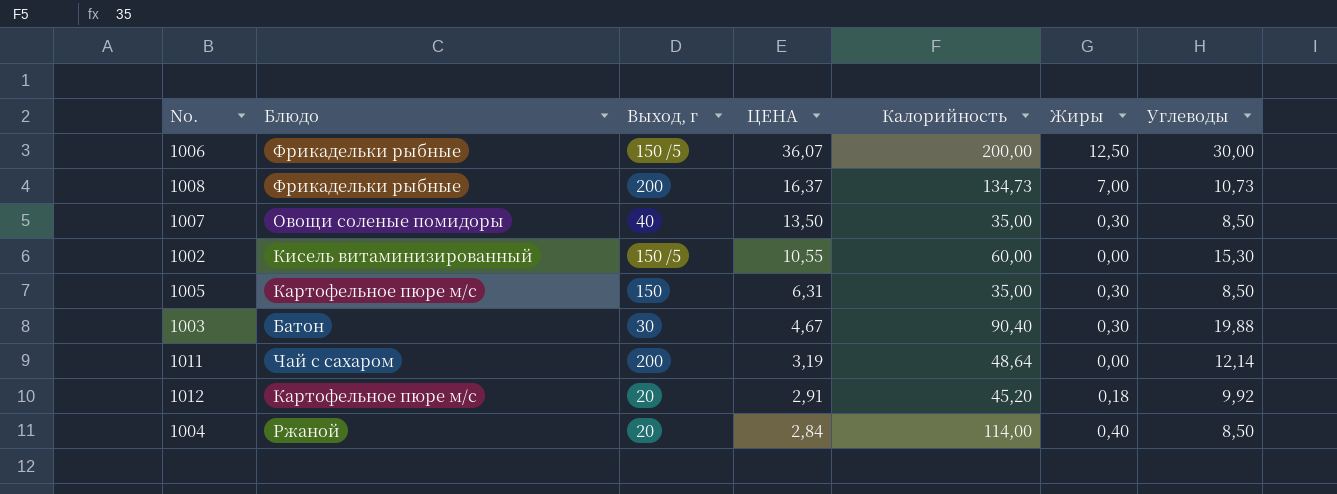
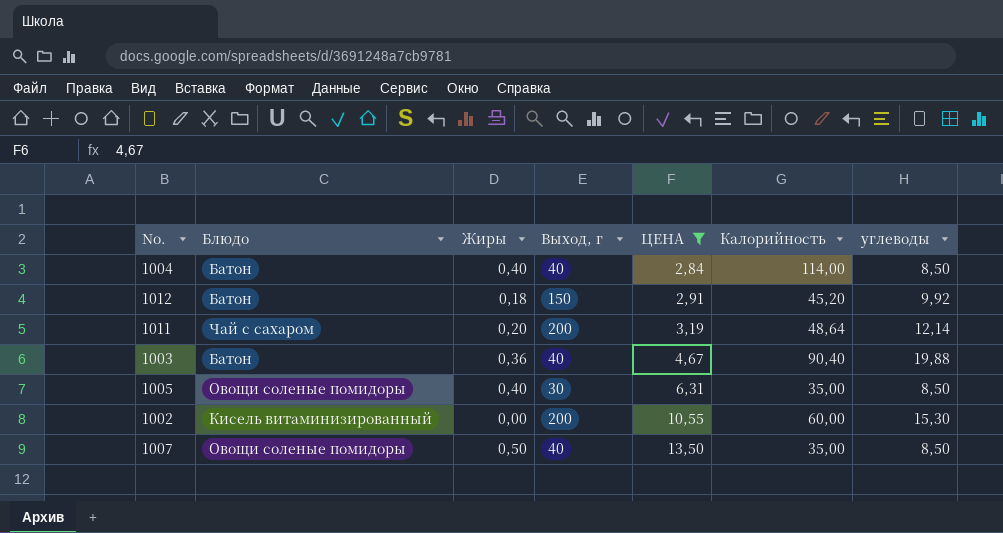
filter: none -> ЦЕНА <= 13,50
row order: ЦЕНА descending -> ЦЕНА ascending
column Жиры | position: 6 -> 3
column name: Углеводы -> углеводы
1004 | Блюдо: Ржаной -> Батон
1004 | Выход, г: 20 -> 40
1012 | Блюдо: Картофельное пюре м/с -> Батон
1012 | Выход, г: 20 -> 150
1011 | Жиры: 0,00 -> 0,20
1003 | Жиры: 0,30 -> 0,36
1003 | Выход, г: 30 -> 40
1005 | Блюдо: Картофельное пюре м/с -> Овощи соленые помидоры
1005 | Жиры: 0,30 -> 0,40
1005 | Выход, г: 150 -> 30
1002 | Выход, г: 150 /5 -> 200
1007 | Жиры: 0,30 -> 0,50

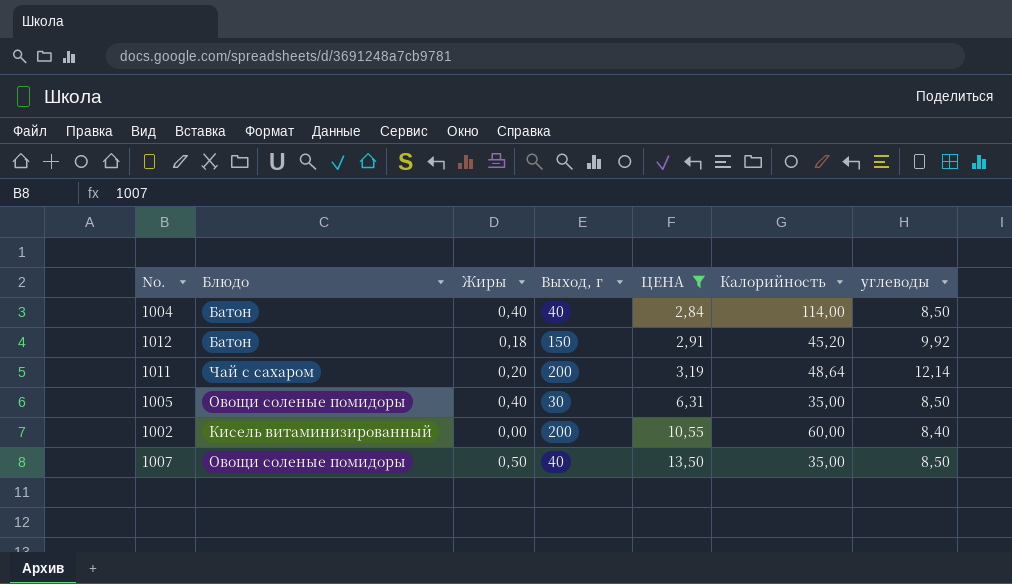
row 1003: Батон | 0,36 | 40 | 4,67 | 90,40 | 19,88 -> none
1002 | углеводы: 15,30 -> 8,40

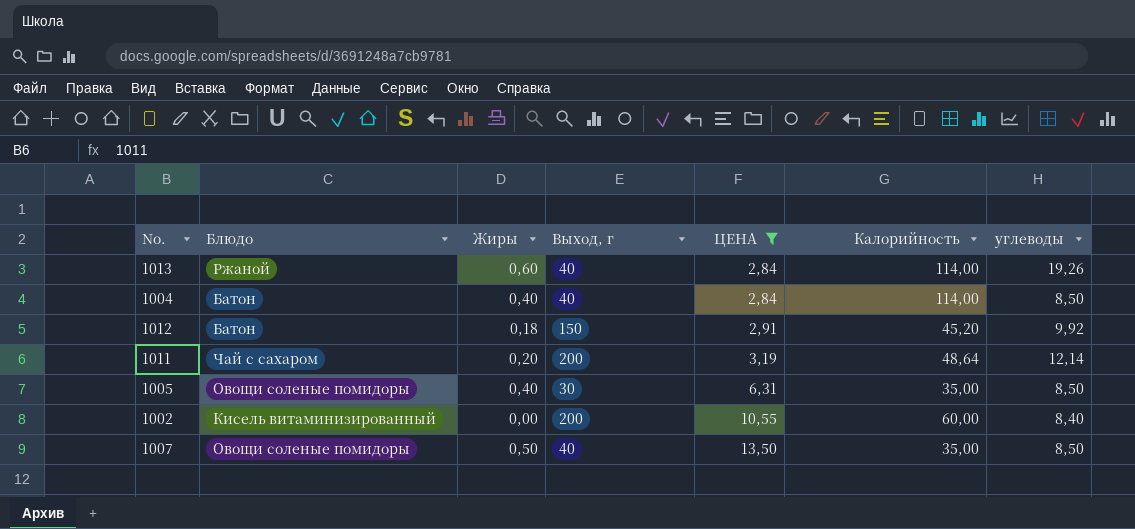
row 1013: none -> Ржаной | 0,60 | 40 | 2,84 | 114,00 | 19,26

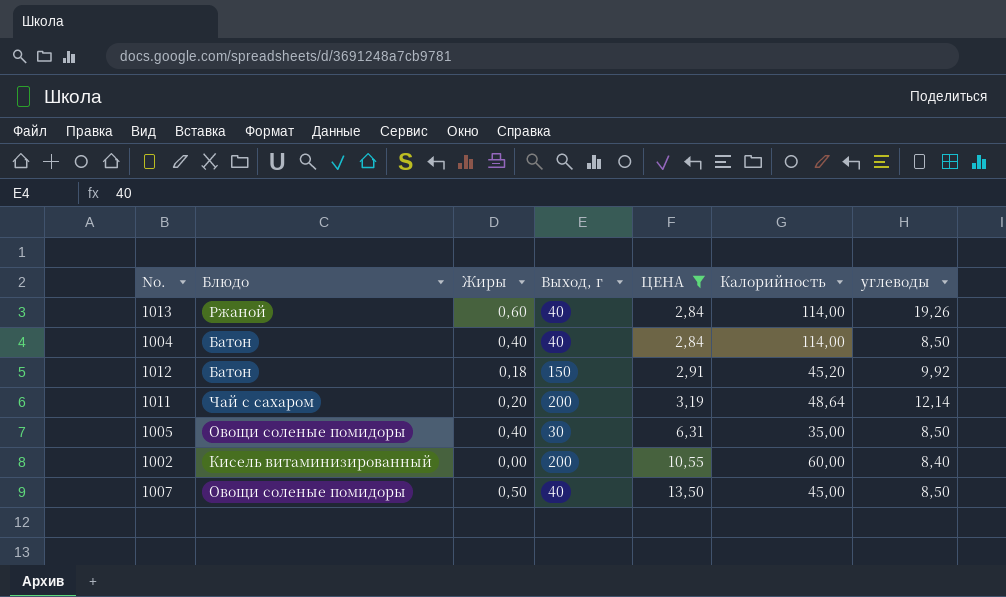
1007 | Калорийность: 35,00 -> 45,00

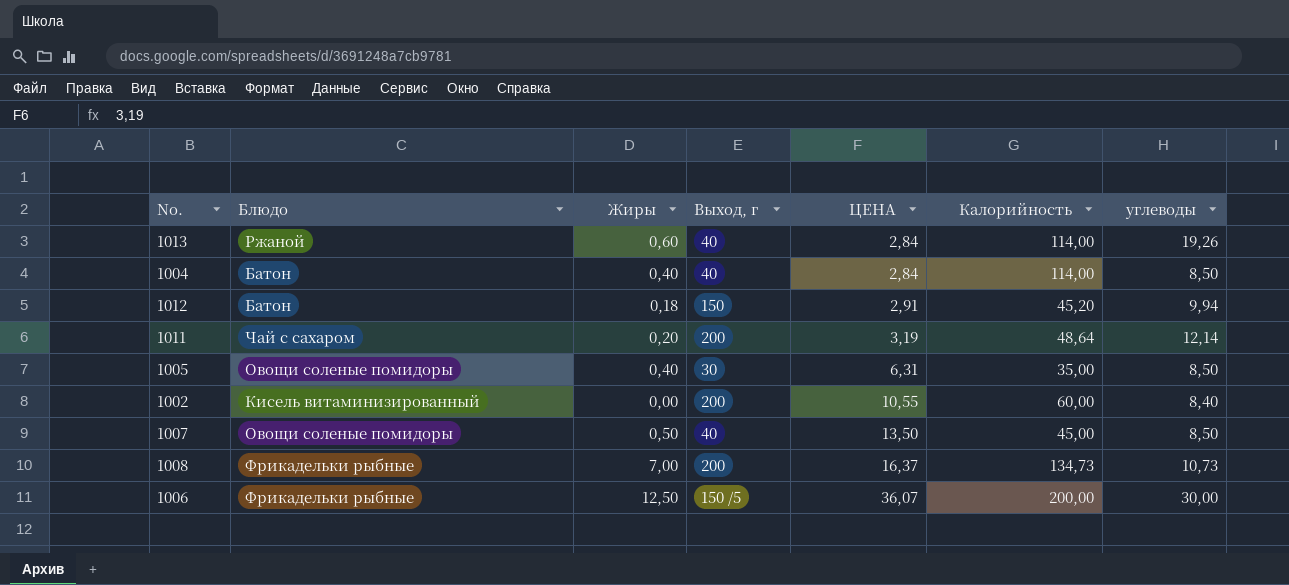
filter: ЦЕНА <= 13,50 -> none
1012 | углеводы: 9,92 -> 9,94

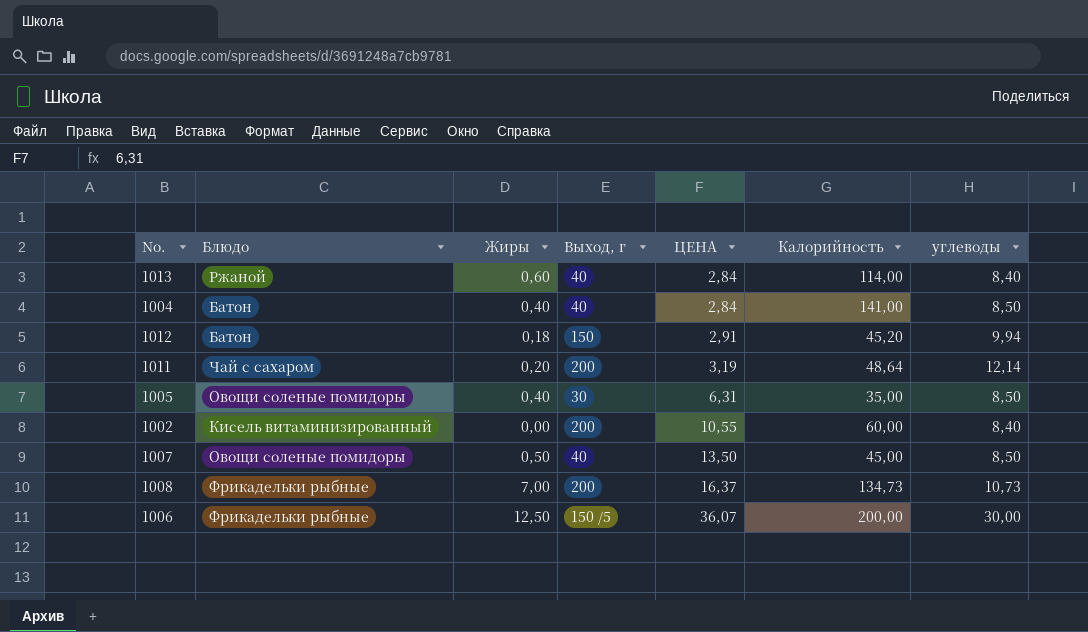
1013 | углеводы: 19,26 -> 8,40
1004 | Калорийность: 114,00 -> 141,00

